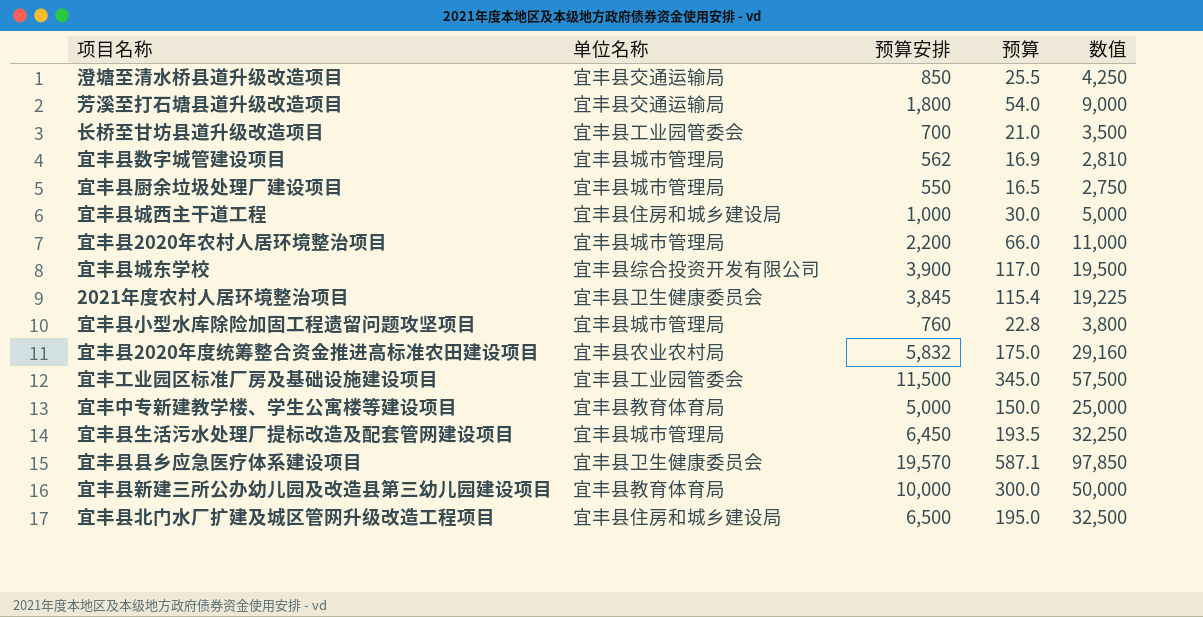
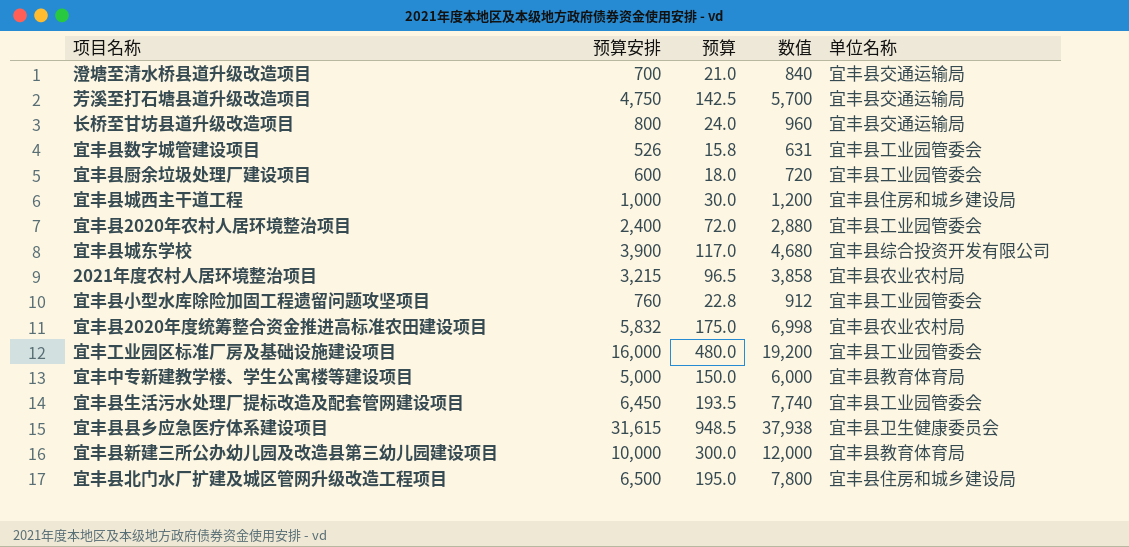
column 数值 | formula: [预算安排] * 5 -> [预算安排] * 1.2
column 单位名称 | position: 2 -> 5
澄塘至清水桥县道升级改造项目 | 预算安排: 850 -> 700
澄塘至清水桥县道升级改造项目 | 预算: 25.5 -> 21.0
芳溪至打石塘县道升级改造项目 | 预算安排: 1,800 -> 4,750
芳溪至打石塘县道升级改造项目 | 预算: 54.0 -> 142.5
长桥至甘坊县道升级改造项目 | 预算安排: 700 -> 800
长桥至甘坊县道升级改造项目 | 预算: 21.0 -> 24.0
长桥至甘坊县道升级改造项目 | 单位名称: 宜丰县工业园管委会 -> 宜丰县交通运输局
宜丰县数字城管建设项目 | 预算安排: 562 -> 526
宜丰县数字城管建设项目 | 预算: 16.9 -> 15.8
宜丰县数字城管建设项目 | 单位名称: 宜丰县城市管理局 -> 宜丰县工业园管委会
宜丰县厨余垃圾处理厂建设项目 | 预算安排: 550 -> 600
宜丰县厨余垃圾处理厂建设项目 | 预算: 16.5 -> 18.0
宜丰县厨余垃圾处理厂建设项目 | 单位名称: 宜丰县城市管理局 -> 宜丰县工业园管委会
宜丰县2020年农村人居环境整治项目 | 预算安排: 2,200 -> 2,400
宜丰县2020年农村人居环境整治项目 | 预算: 66.0 -> 72.0
宜丰县2020年农村人居环境整治项目 | 单位名称: 宜丰县城市管理局 -> 宜丰县工业园管委会
2021年度农村人居环境整治项目 | 预算安排: 3,845 -> 3,215
2021年度农村人居环境整治项目 | 预算: 115.4 -> 96.5
2021年度农村人居环境整治项目 | 单位名称: 宜丰县卫生健康委员会 -> 宜丰县农业农村局
宜丰县小型水库除险加固工程遗留问题攻坚项目 | 单位名称: 宜丰县城市管理局 -> 宜丰县工业园管委会
宜丰工业园区标准厂房及基础设施建设项目 | 预算安排: 11,500 -> 16,000
宜丰工业园区标准厂房及基础设施建设项目 | 预算: 345.0 -> 480.0
宜丰县生活污水处理厂提标改造及配套管网建设项目 | 单位名称: 宜丰县城市管理局 -> 宜丰县工业园管委会
宜丰县县乡应急医疗体系建设项目 | 预算安排: 19,570 -> 31,615
宜丰县县乡应急医疗体系建设项目 | 预算: 587.1 -> 948.5

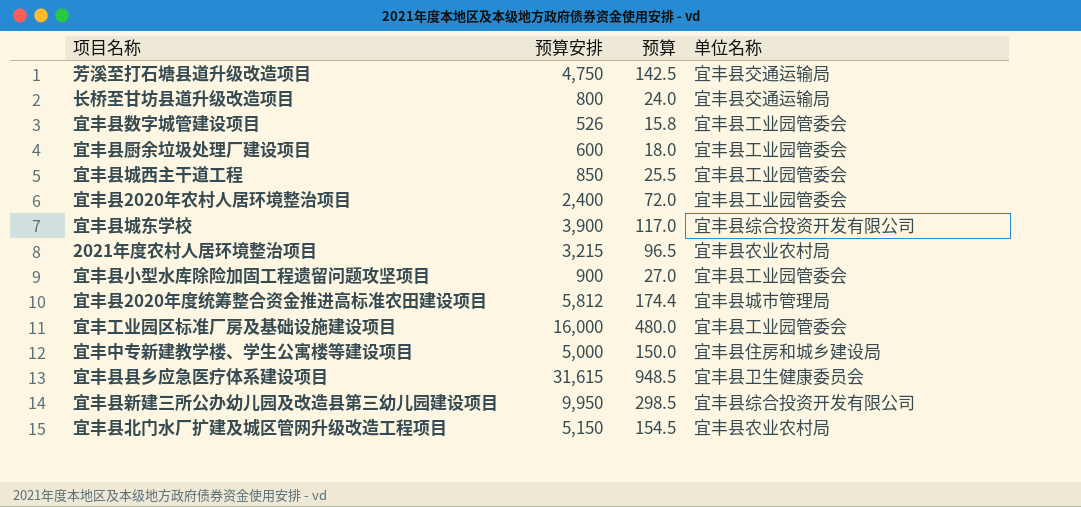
column 数值 | formula: [预算安排] * 1.2 -> none
row 澄塘至清水桥县道升级改造项目: 700 | 21.0 | 840 | 宜丰县交通运输局 -> none
row 宜丰县生活污水处理厂提标改造及配套管网建设项目: 6,450 | 193.5 | 7,740 | 宜丰县工业园管委会 -> none
宜丰县城西主干道工程 | 预算安排: 1,000 -> 850
宜丰县城西主干道工程 | 预算: 30.0 -> 25.5
宜丰县城西主干道工程 | 单位名称: 宜丰县住房和城乡建设局 -> 宜丰县工业园管委会
宜丰县小型水库除险加固工程遗留问题攻坚项目 | 预算安排: 760 -> 900
宜丰县小型水库除险加固工程遗留问题攻坚项目 | 预算: 22.8 -> 27.0
宜丰县2020年度统筹整合资金推进高标准农田建设项目 | 预算安排: 5,832 -> 5,812
宜丰县2020年度统筹整合资金推进高标准农田建设项目 | 预算: 175.0 -> 174.4
宜丰县2020年度统筹整合资金推进高标准农田建设项目 | 单位名称: 宜丰县农业农村局 -> 宜丰县城市管理局
宜丰中专新建教学楼、学生公寓楼等建设项目 | 单位名称: 宜丰县教育体育局 -> 宜丰县住房和城乡建设局
宜丰县新建三所公办幼儿园及改造县第三幼儿园建设项目 | 预算安排: 10,000 -> 9,950
宜丰县新建三所公办幼儿园及改造县第三幼儿园建设项目 | 预算: 300.0 -> 298.5
宜丰县新建三所公办幼儿园及改造县第三幼儿园建设项目 | 单位名称: 宜丰县教育体育局 -> 宜丰县综合投资开发有限公司
宜丰县北门水厂扩建及城区管网升级改造工程项目 | 预算安排: 6,500 -> 5,150
宜丰县北门水厂扩建及城区管网升级改造工程项目 | 预算: 195.0 -> 154.5
宜丰县北门水厂扩建及城区管网升级改造工程项目 | 单位名称: 宜丰县住房和城乡建设局 -> 宜丰县农业农村局

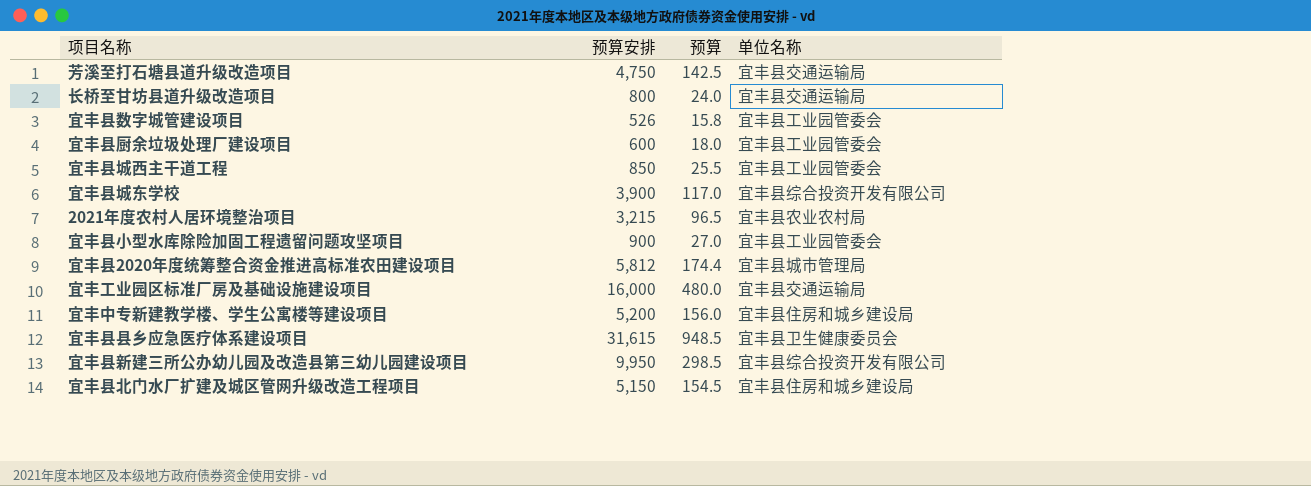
row 宜丰县2020年农村人居环境整治项目: 2,400 | 72.0 | 宜丰县工业园管委会 -> none
宜丰工业园区标准厂房及基础设施建设项目 | 单位名称: 宜丰县工业园管委会 -> 宜丰县交通运输局
宜丰中专新建教学楼、学生公寓楼等建设项目 | 预算安排: 5,000 -> 5,200
宜丰中专新建教学楼、学生公寓楼等建设项目 | 预算: 150.0 -> 156.0
宜丰县北门水厂扩建及城区管网升级改造工程项目 | 单位名称: 宜丰县农业农村局 -> 宜丰县住房和城乡建设局

